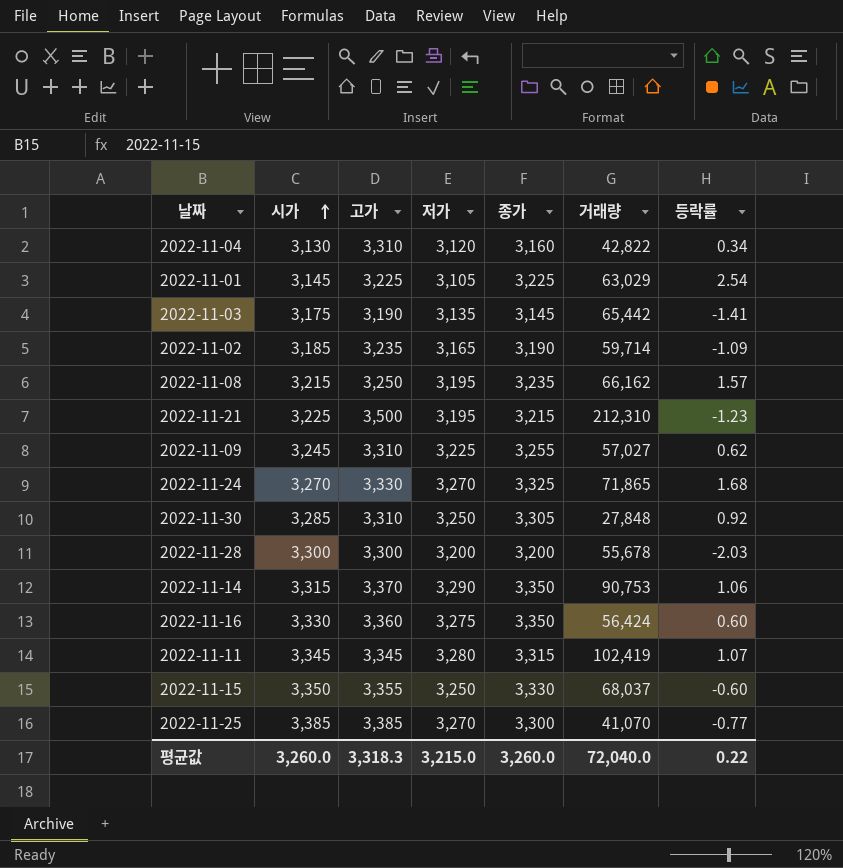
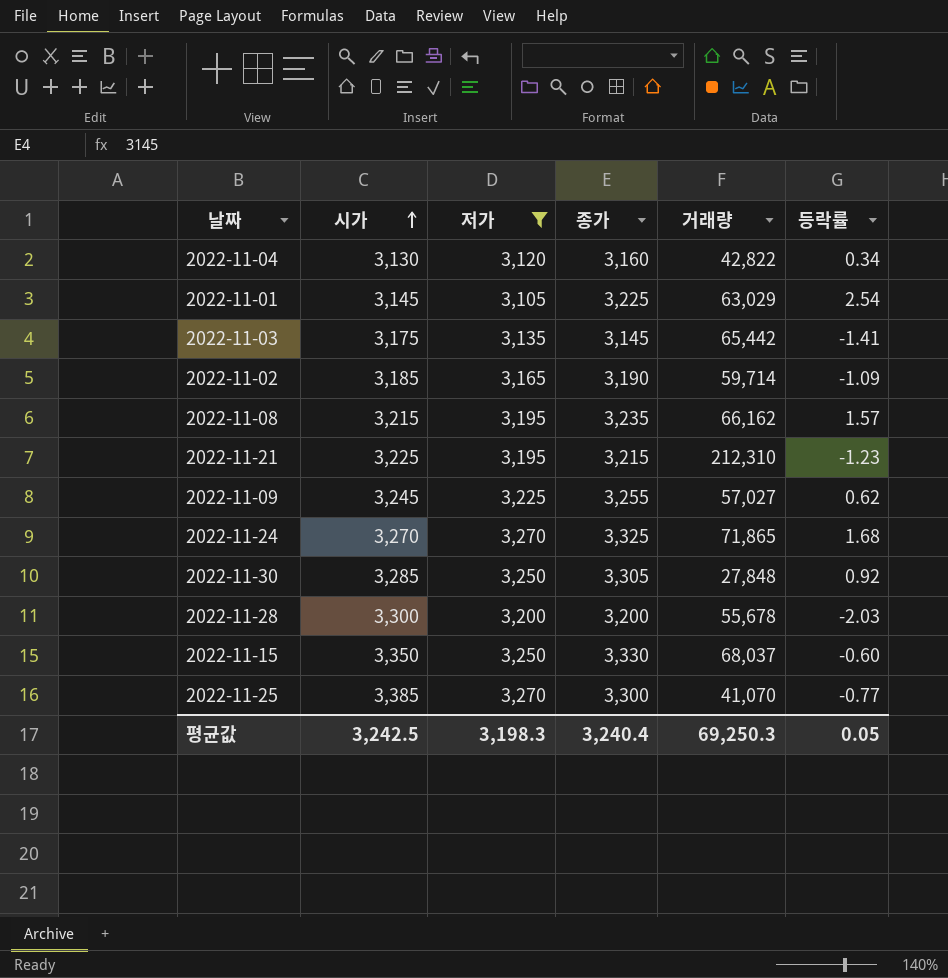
filter: none -> 저가 <= 3,270
column 고가 | position: 3 -> none
평균값 | 시가: 3,260.0 -> 3,242.5
평균값 | 저가: 3,215.0 -> 3,198.3
평균값 | 종가: 3,260.0 -> 3,240.4
평균값 | 거래량: 72,040.0 -> 69,250.3
평균값 | 등락률: 0.22 -> 0.05

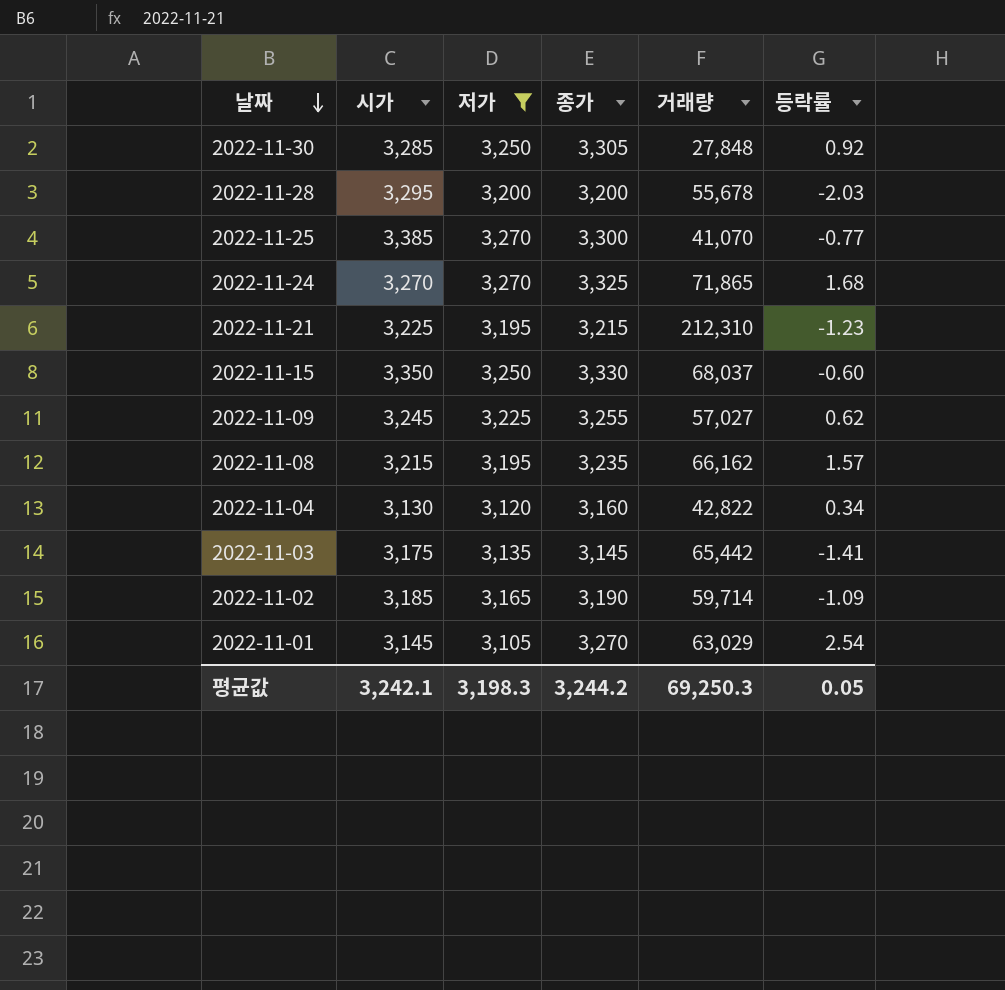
row order: 시가 ascending -> 날짜 descending
2022-11-28 | 시가: 3,300 -> 3,295
2022-11-01 | 종가: 3,225 -> 3,270
평균값 | 시가: 3,242.5 -> 3,242.1
평균값 | 종가: 3,240.4 -> 3,244.2

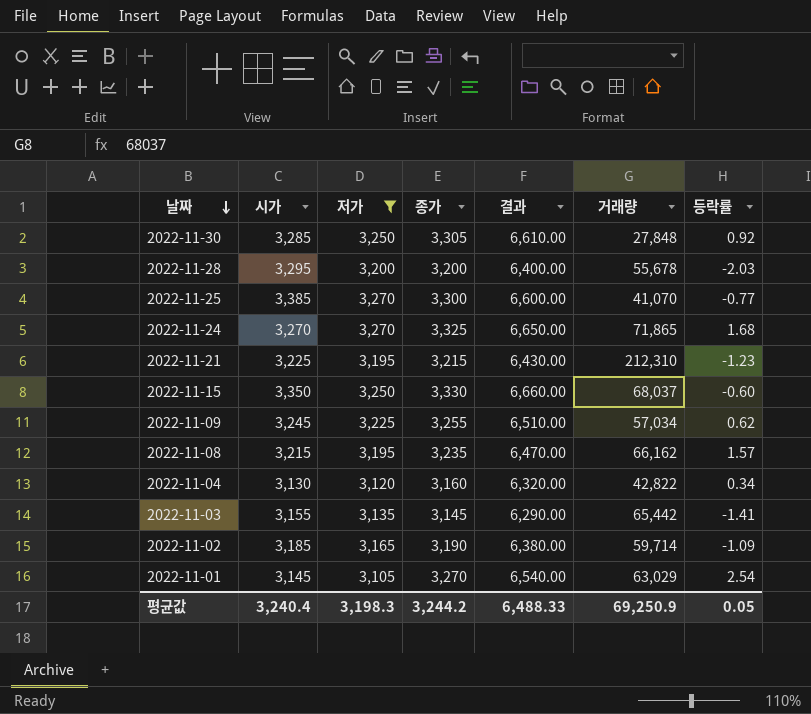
column 결과 | formula: none -> [종가] * 2
2022-11-09 | 거래량: 57,027 -> 57,034
2022-11-03 | 시가: 3,175 -> 3,155
평균값 | 시가: 3,242.1 -> 3,240.4
평균값 | 거래량: 69,250.3 -> 69,250.9

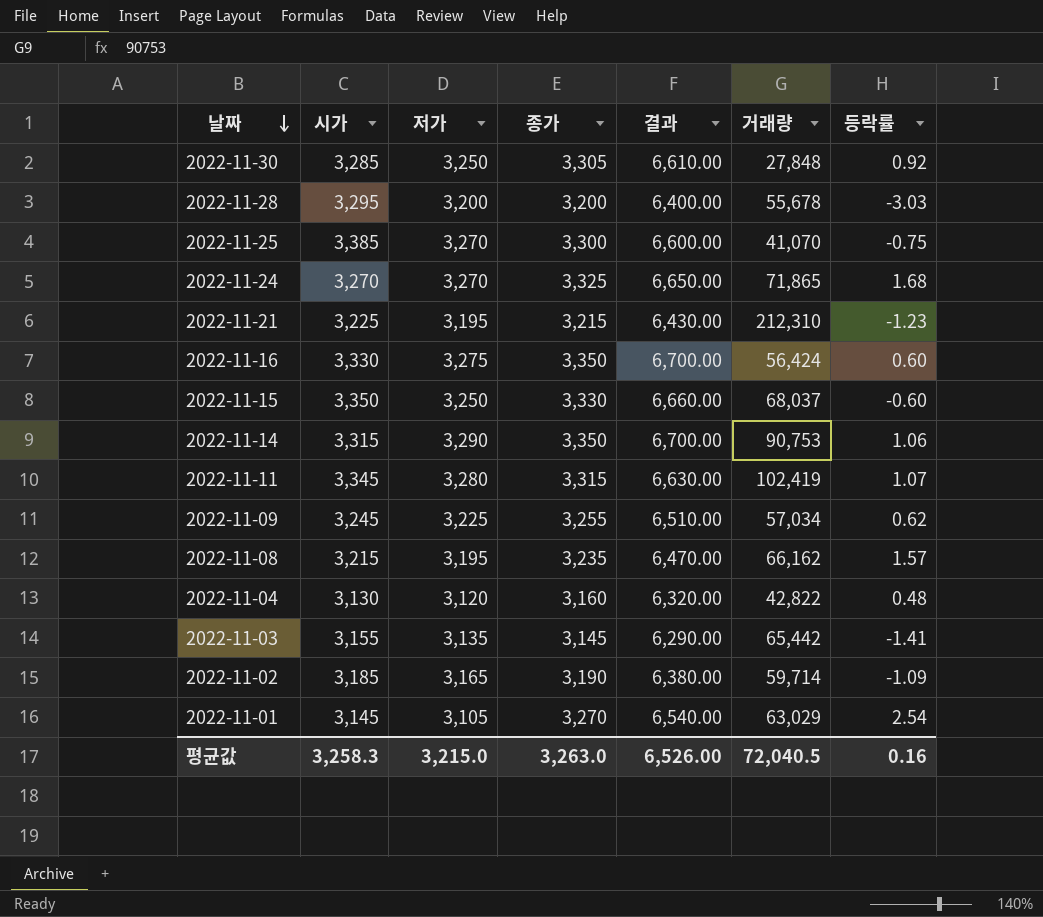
filter: 저가 <= 3,270 -> none
2022-11-28 | 등락률: -2.03 -> -3.03
2022-11-25 | 등락률: -0.77 -> -0.75
2022-11-04 | 등락률: 0.34 -> 0.48
평균값 | 시가: 3,240.4 -> 3,258.3
평균값 | 저가: 3,198.3 -> 3,215.0
평균값 | 종가: 3,244.2 -> 3,263.0
평균값 | 결과: 6,488.33 -> 6,526.00
평균값 | 거래량: 69,250.9 -> 72,040.5
평균값 | 등락률: 0.05 -> 0.16

